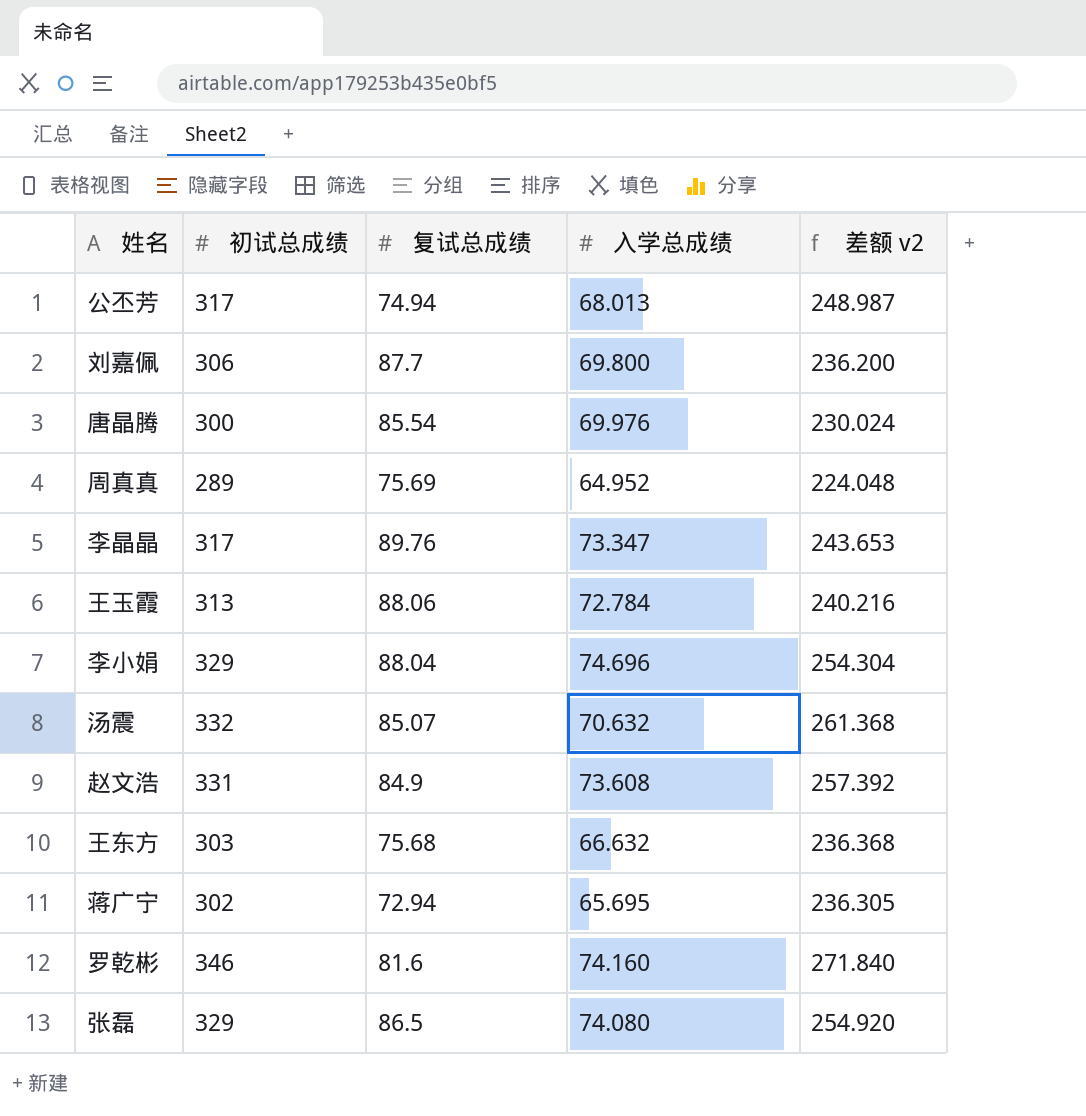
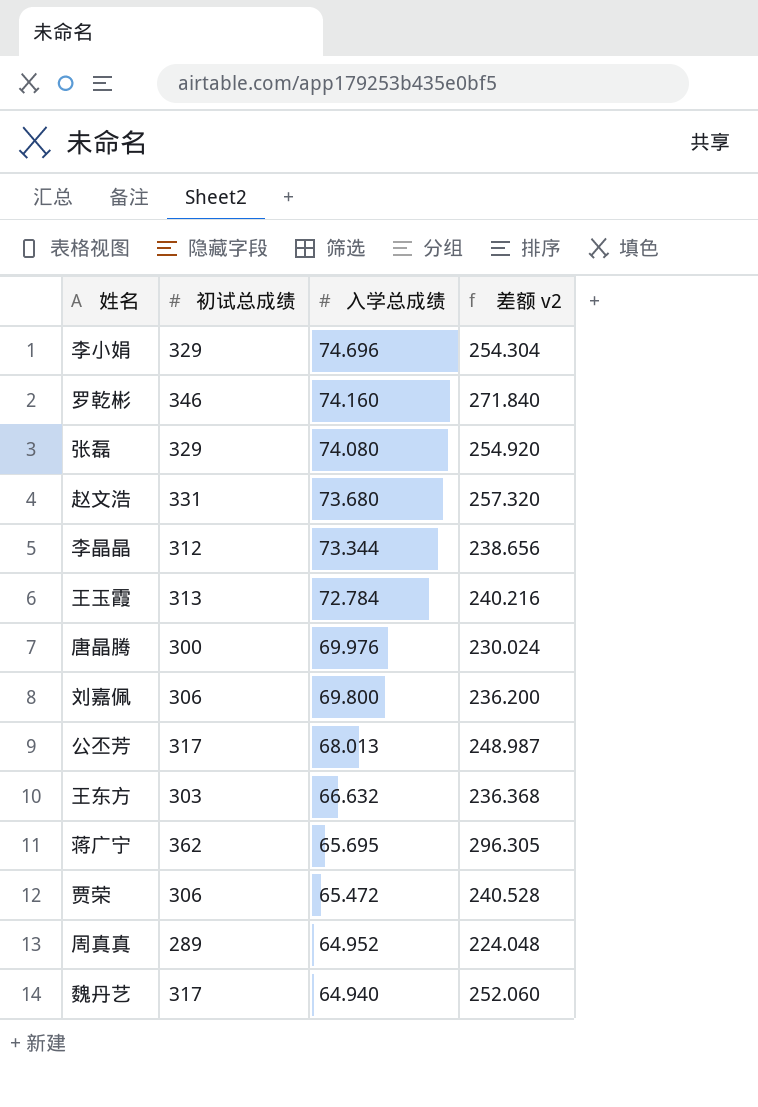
row order: none -> 入学总成绩 descending
column 复试总成绩 | position: 3 -> none
row 汤震: 332 | 85.07 | 70.632 | 261.368 -> none
赵文浩 | 入学总成绩: 73.608 -> 73.680
赵文浩 | 差额 v2: 257.392 -> 257.320
李晶晶 | 初试总成绩: 317 -> 312
李晶晶 | 入学总成绩: 73.347 -> 73.344
李晶晶 | 差额 v2: 243.653 -> 238.656
蒋广宁 | 初试总成绩: 302 -> 362
蒋广宁 | 差额 v2: 236.305 -> 296.305
row 贾荣: none -> 306 | 65.472 | 240.528
row 魏丹艺: none -> 317 | 64.940 | 252.060

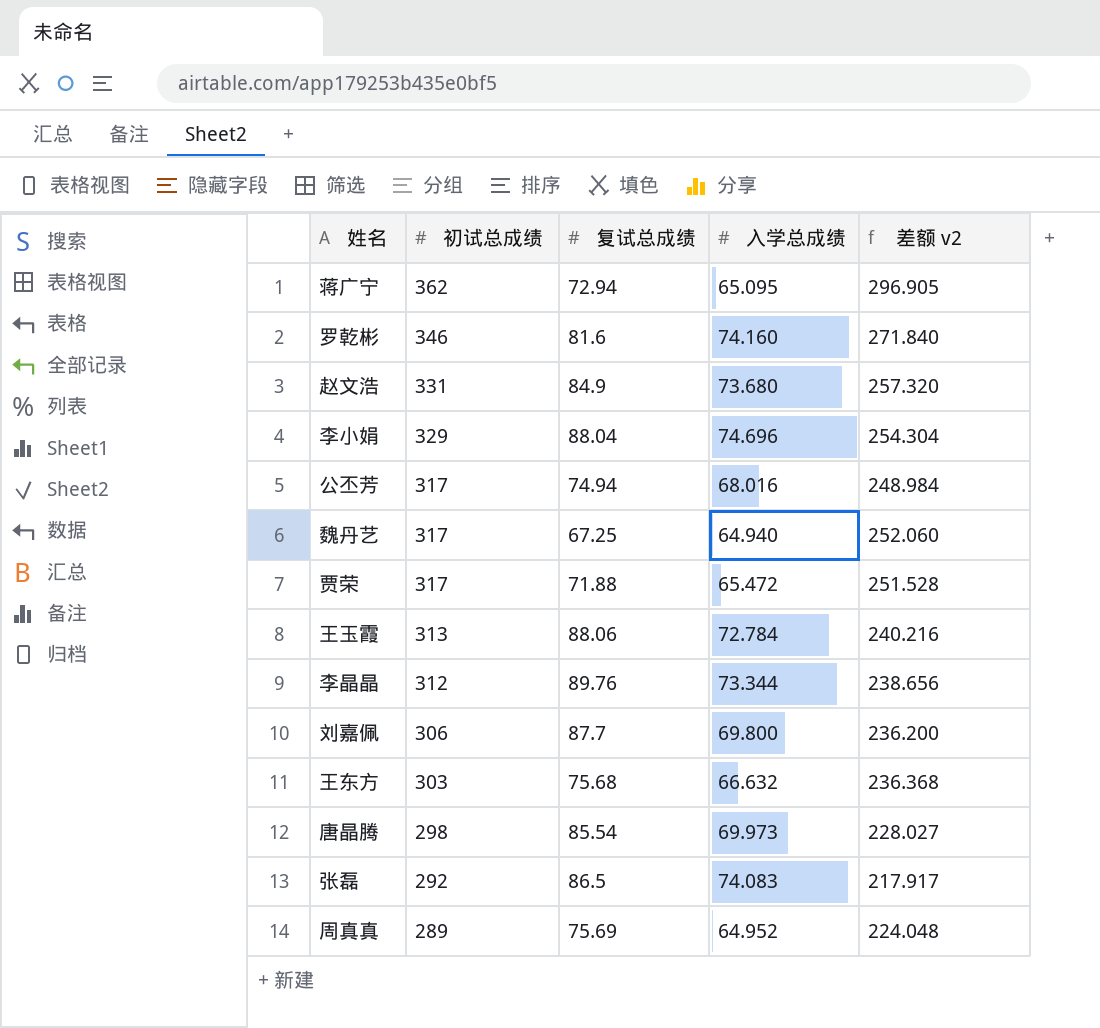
row order: 入学总成绩 descending -> 初试总成绩 descending
column 复试总成绩 | position: none -> 3
蒋广宁 | 入学总成绩: 65.695 -> 65.095
蒋广宁 | 差额 v2: 296.305 -> 296.905
公丕芳 | 入学总成绩: 68.013 -> 68.016
公丕芳 | 差额 v2: 248.987 -> 248.984
贾荣 | 初试总成绩: 306 -> 317
贾荣 | 差额 v2: 240.528 -> 251.528
唐晶腾 | 初试总成绩: 300 -> 298
唐晶腾 | 入学总成绩: 69.976 -> 69.973
唐晶腾 | 差额 v2: 230.024 -> 228.027
张磊 | 初试总成绩: 329 -> 292
张磊 | 入学总成绩: 74.080 -> 74.083
张磊 | 差额 v2: 254.920 -> 217.917

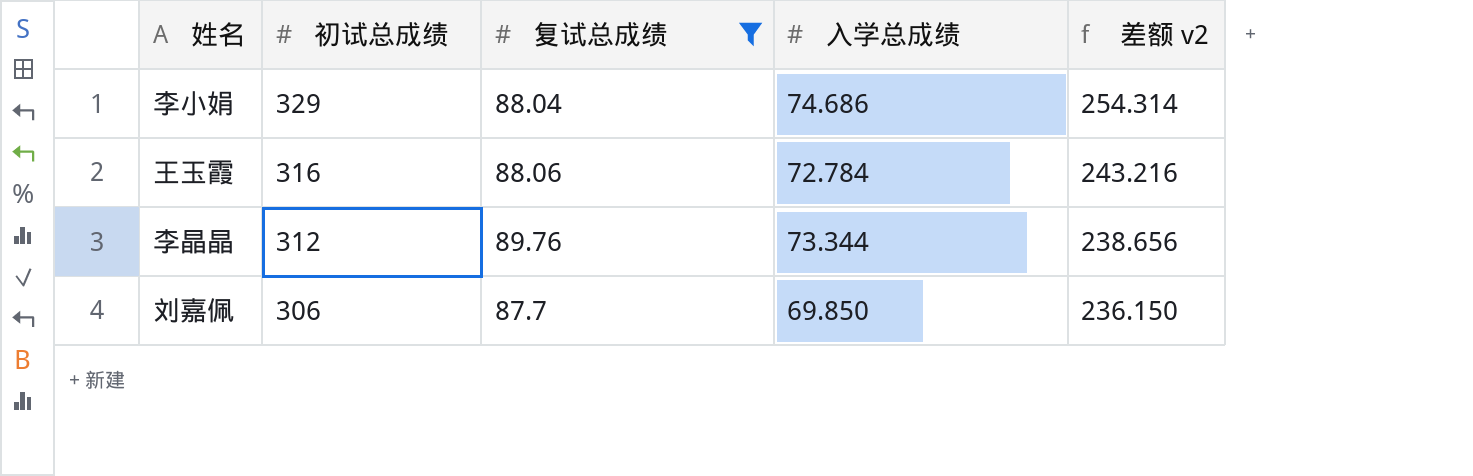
filter: none -> 复试总成绩 >= 87.7
李小娟 | 入学总成绩: 74.696 -> 74.686
李小娟 | 差额 v2: 254.304 -> 254.314
王玉霞 | 初试总成绩: 313 -> 316
王玉霞 | 差额 v2: 240.216 -> 243.216
刘嘉佩 | 入学总成绩: 69.800 -> 69.850
刘嘉佩 | 差额 v2: 236.200 -> 236.150

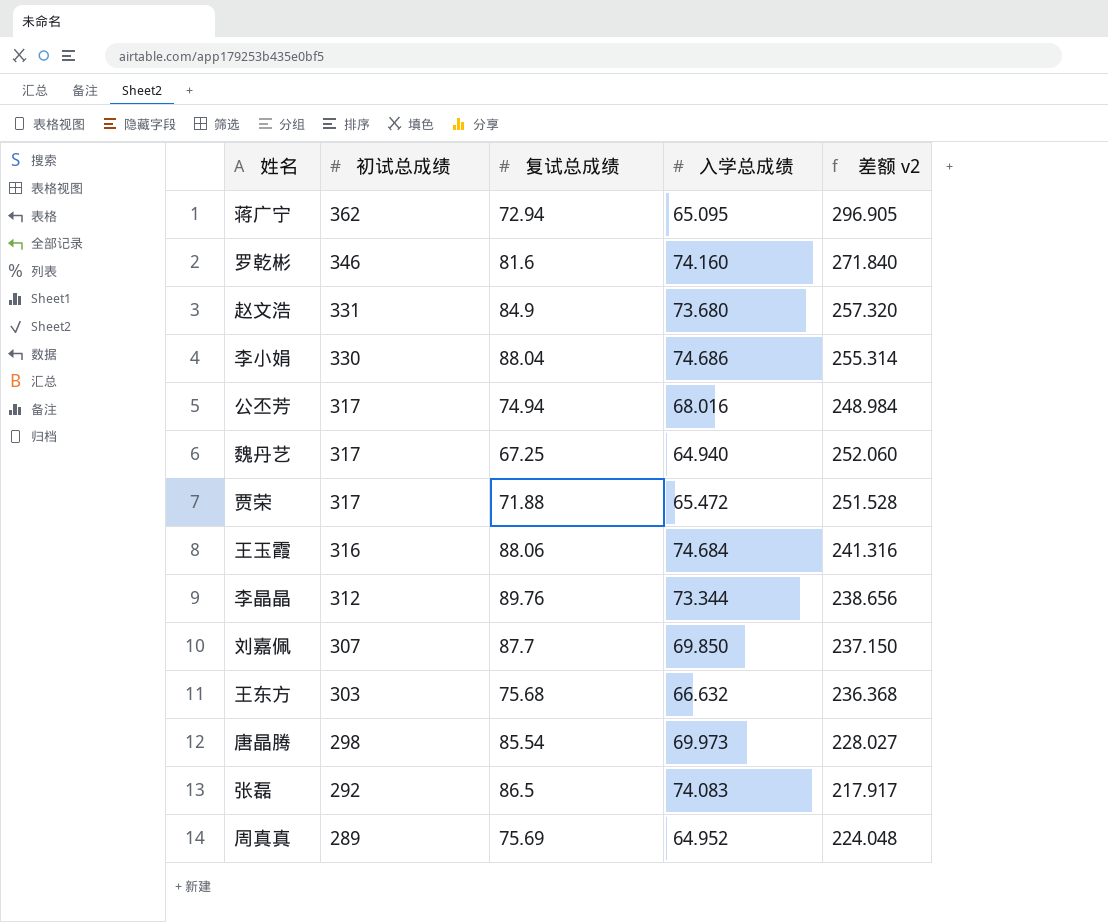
filter: 复试总成绩 >= 87.7 -> none
李小娟 | 初试总成绩: 329 -> 330
李小娟 | 差额 v2: 254.314 -> 255.314
王玉霞 | 入学总成绩: 72.784 -> 74.684
王玉霞 | 差额 v2: 243.216 -> 241.316
刘嘉佩 | 初试总成绩: 306 -> 307
刘嘉佩 | 差额 v2: 236.150 -> 237.150

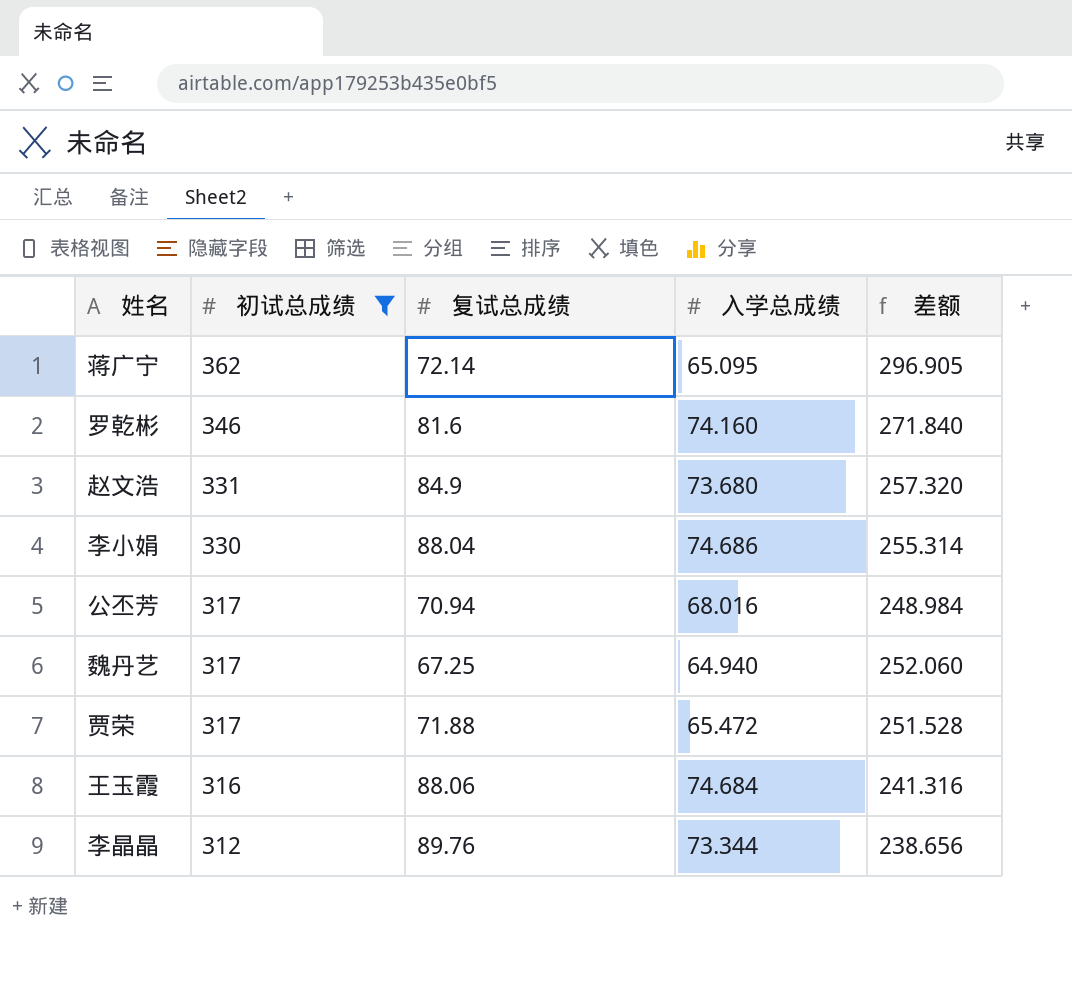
filter: none -> 初试总成绩 >= 312
column name: 差额 v2 -> 差额
蒋广宁 | 复试总成绩: 72.94 -> 72.14
公丕芳 | 复试总成绩: 74.94 -> 70.94

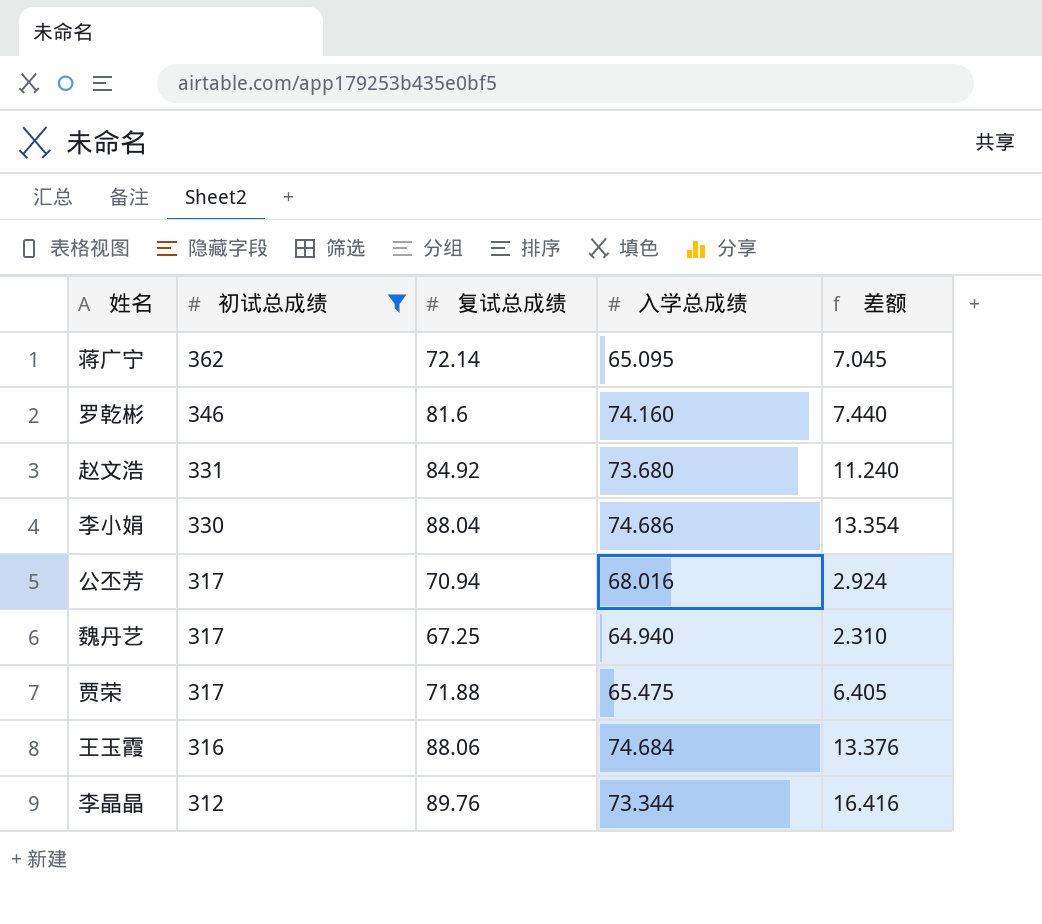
column 差额 | formula: [初试总成绩] - [入学总成绩] -> [复试总成绩] - [入学总成绩]
赵文浩 | 复试总成绩: 84.9 -> 84.92
贾荣 | 入学总成绩: 65.472 -> 65.475

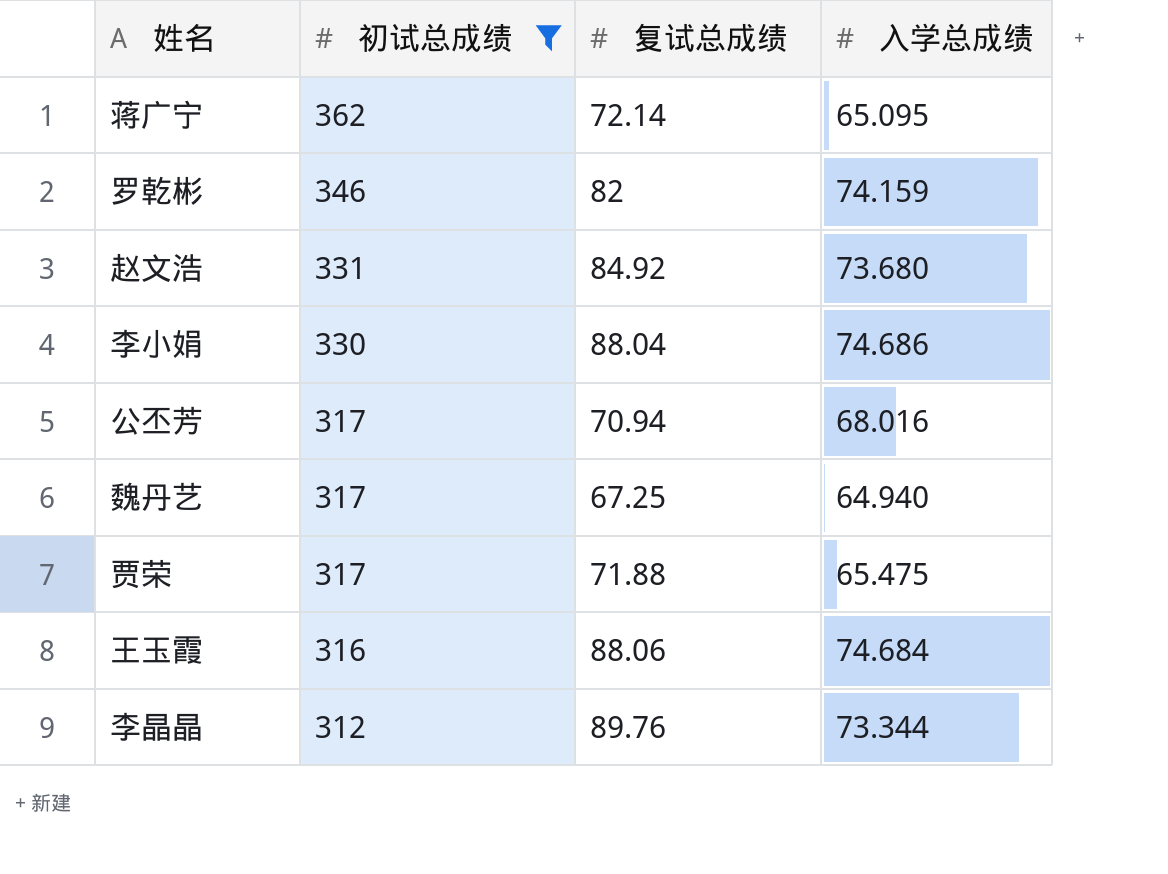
column 差额 | formula: [复试总成绩] - [入学总成绩] -> none
罗乾彬 | 复试总成绩: 81.6 -> 82
罗乾彬 | 入学总成绩: 74.160 -> 74.159

